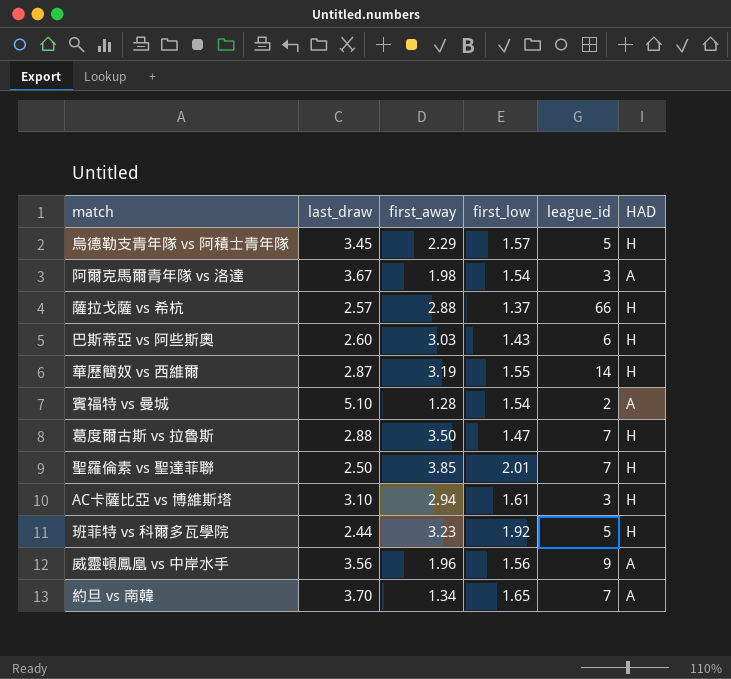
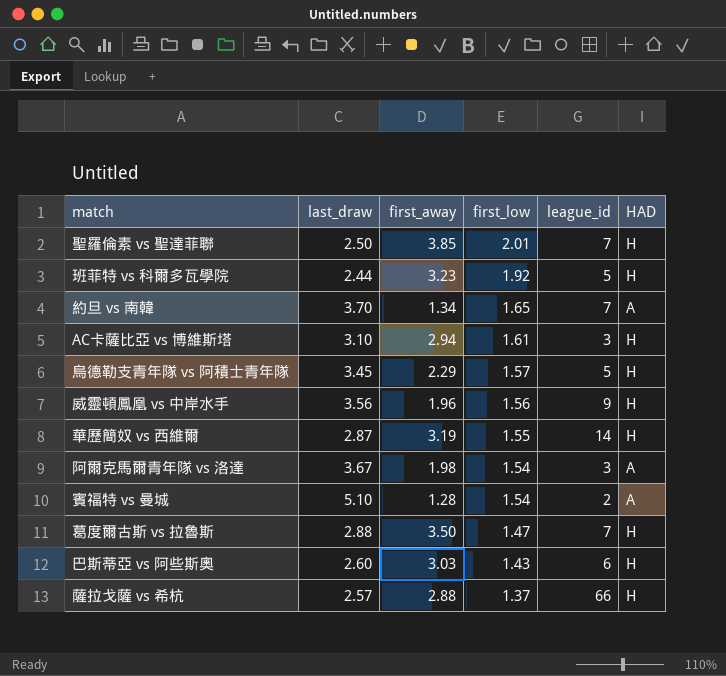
row order: none -> first_low descending
威靈頓鳳凰 vs 中岸水手 | HAD: A -> H

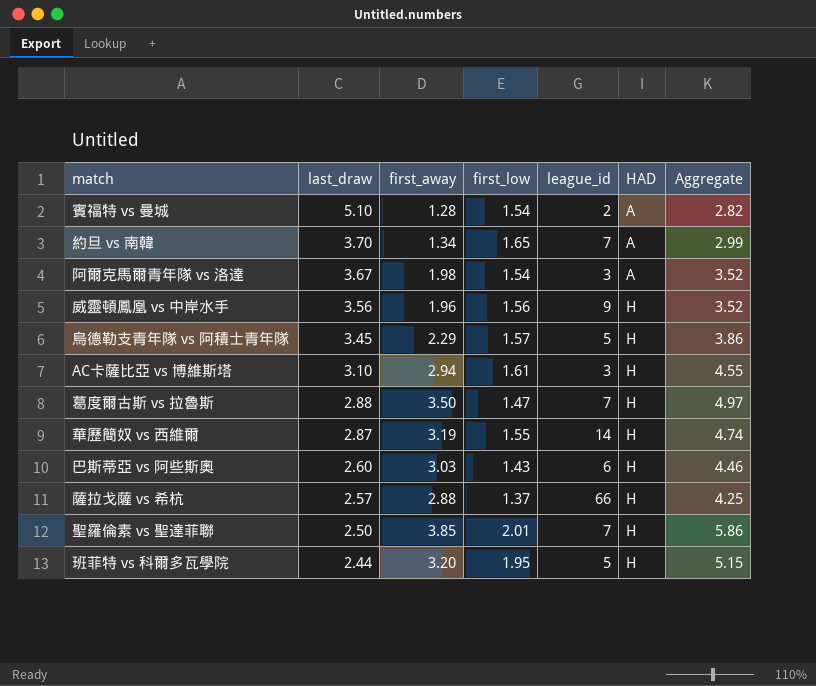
row order: first_low descending -> last_draw descending
column Aggregate | formula: none -> [first_away] + [first_low]
班菲特 vs 科爾多瓦學院 | first_away: 3.23 -> 3.20
班菲特 vs 科爾多瓦學院 | first_low: 1.92 -> 1.95

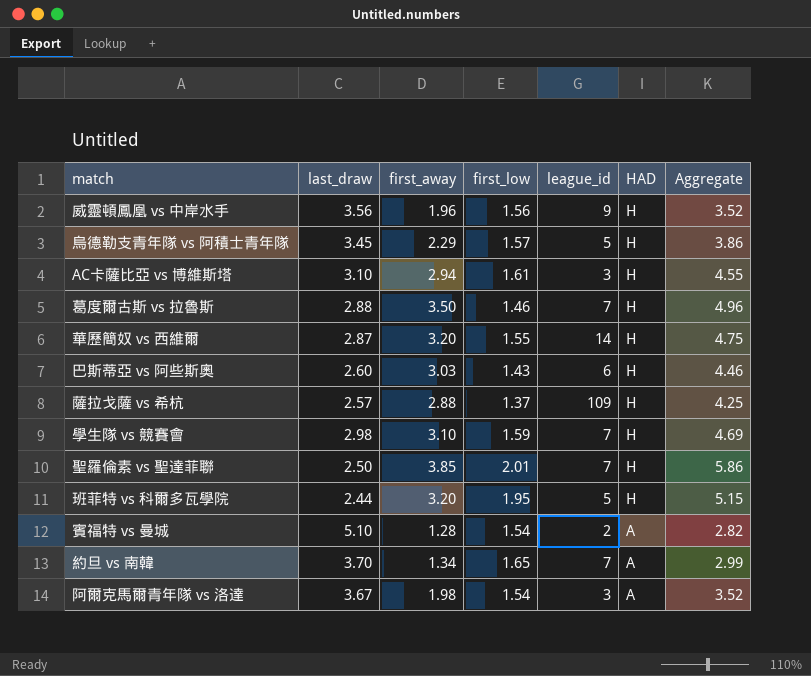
row order: last_draw descending -> HAD descending
葛度爾古斯 vs 拉魯斯 | first_low: 1.47 -> 1.46
葛度爾古斯 vs 拉魯斯 | Aggregate: 4.97 -> 4.96
華歷簡奴 vs 西維爾 | first_away: 3.19 -> 3.20
華歷簡奴 vs 西維爾 | Aggregate: 4.74 -> 4.75
薩拉戈薩 vs 希杭 | league_id: 66 -> 109
row 學生隊 vs 競賽會: none -> 2.98 | 3.10 | 1.59 | 7 | H | 4.69

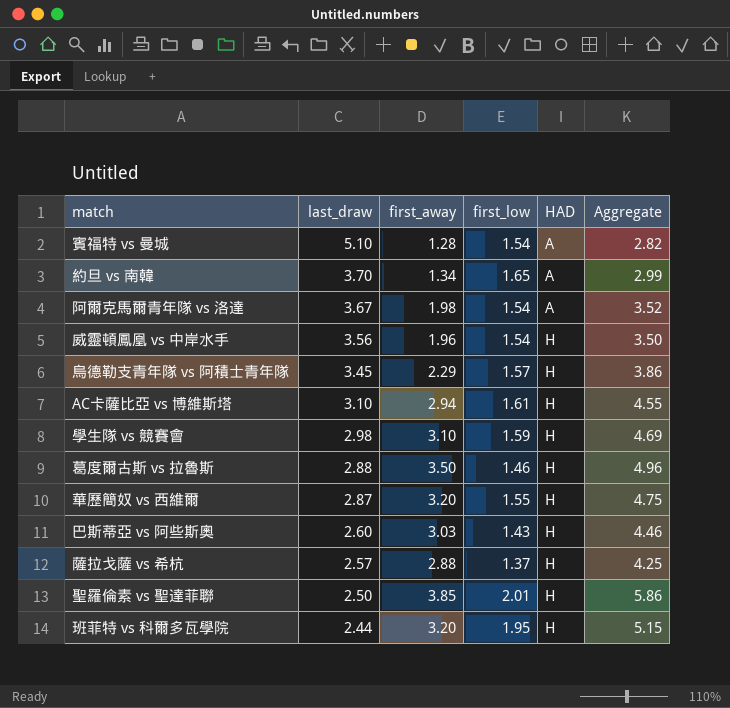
row order: HAD descending -> last_draw descending
column league_id | position: 5 -> none
威靈頓鳳凰 vs 中岸水手 | first_low: 1.56 -> 1.54
威靈頓鳳凰 vs 中岸水手 | Aggregate: 3.52 -> 3.50

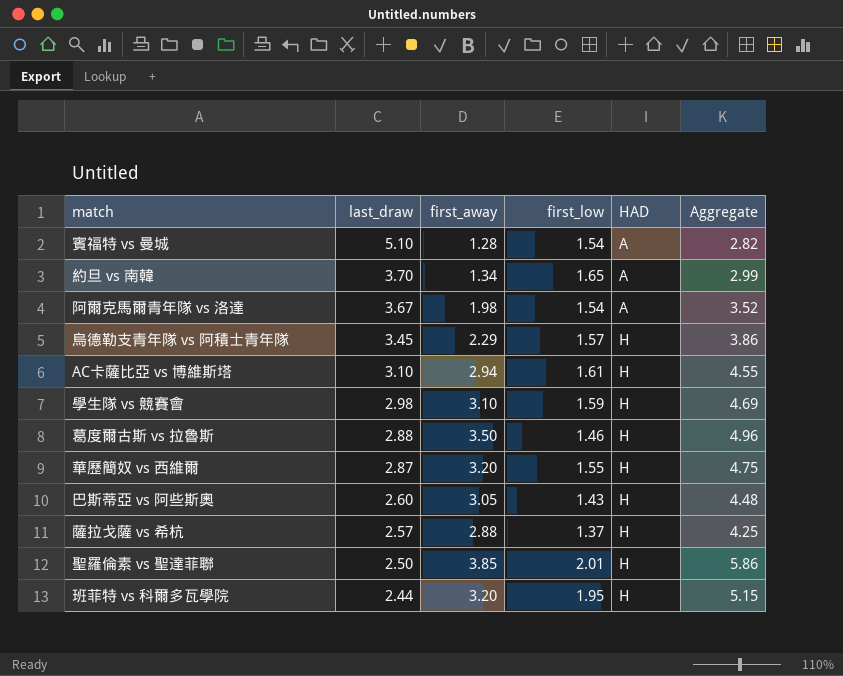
row 威靈頓鳳凰 vs 中岸水手: 3.56 | 1.96 | 1.54 | H | 3.50 -> none
巴斯蒂亞 vs 阿些斯奧 | first_away: 3.03 -> 3.05
巴斯蒂亞 vs 阿些斯奧 | Aggregate: 4.46 -> 4.48

